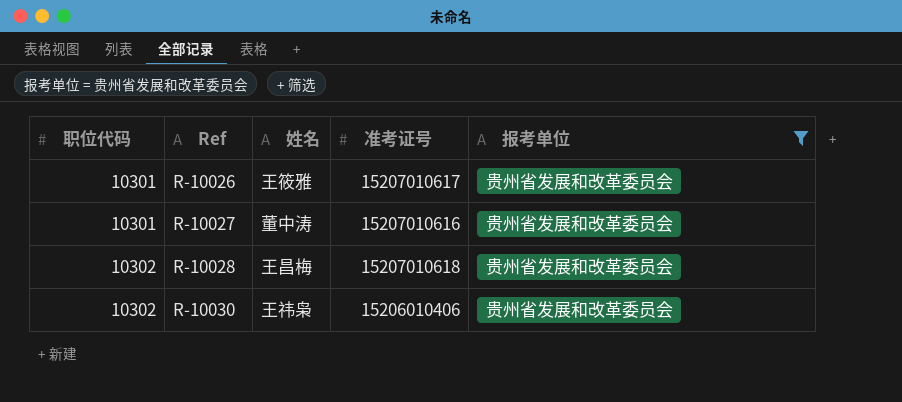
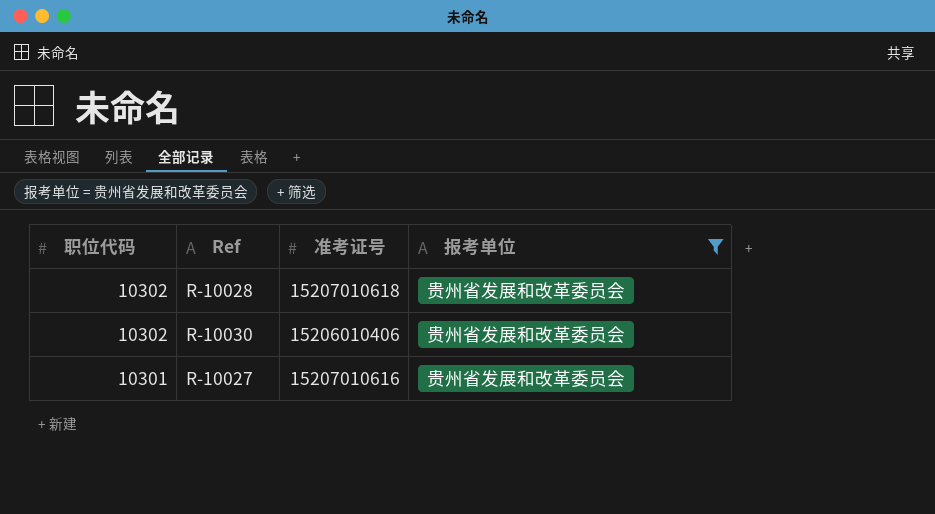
row order: 职位代码 ascending -> 职位代码 descending
column 姓名 | position: 3 -> none
row R-10026: 10301 | 王筱雅 | 15207010617 | 贵州省发展和改革委员会 -> none

